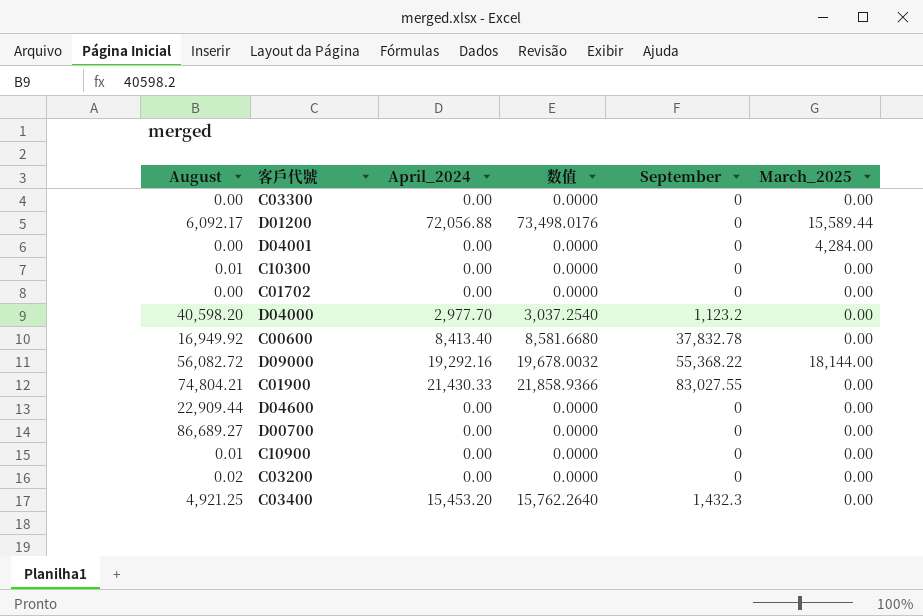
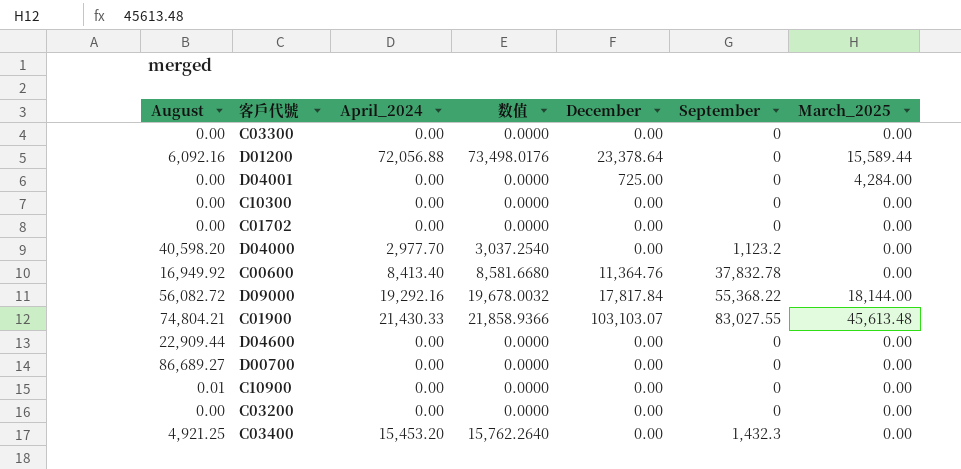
column December | position: none -> 5
D01200 | August: 6,092.17 -> 6,092.16
C10300 | August: 0.01 -> 0.00
C01900 | March_2025: 0.00 -> 45,613.48
C03200 | August: 0.02 -> 0.00

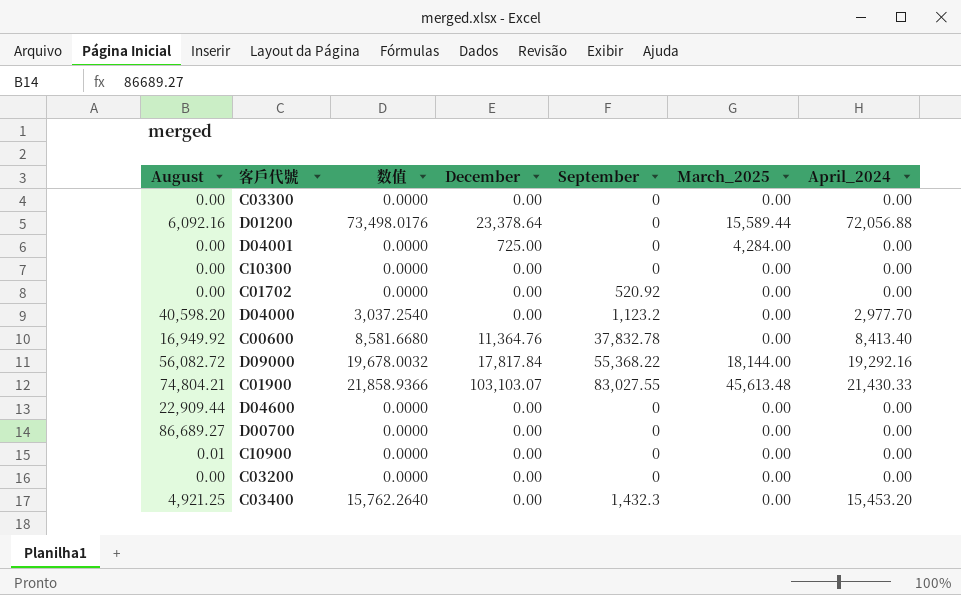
column April_2024 | position: 3 -> 7
C01702 | September: 0 -> 520.92

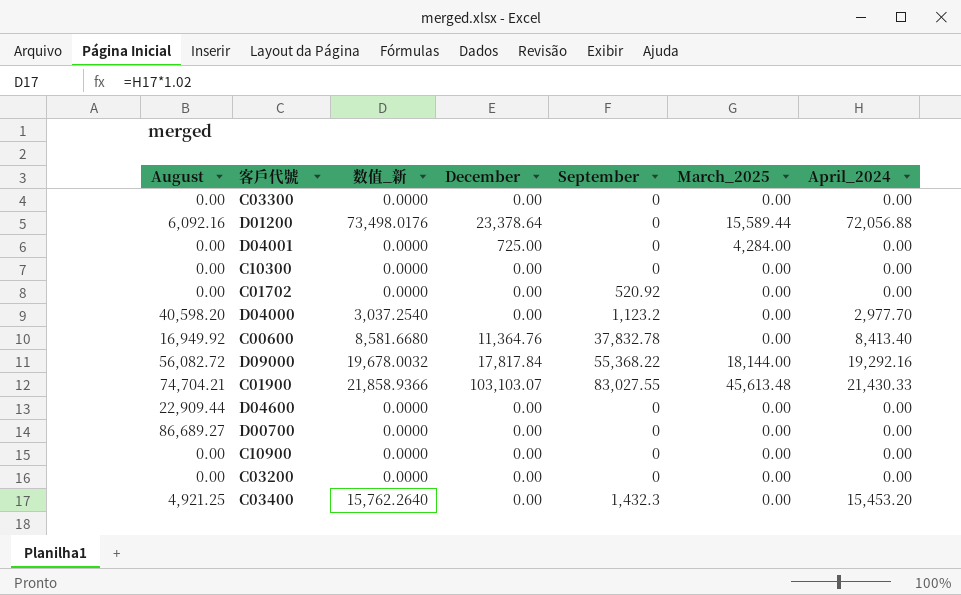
column name: 数值 -> 数值_新
C01900 | August: 74,804.21 -> 74,704.21
C10900 | August: 0.01 -> 0.00

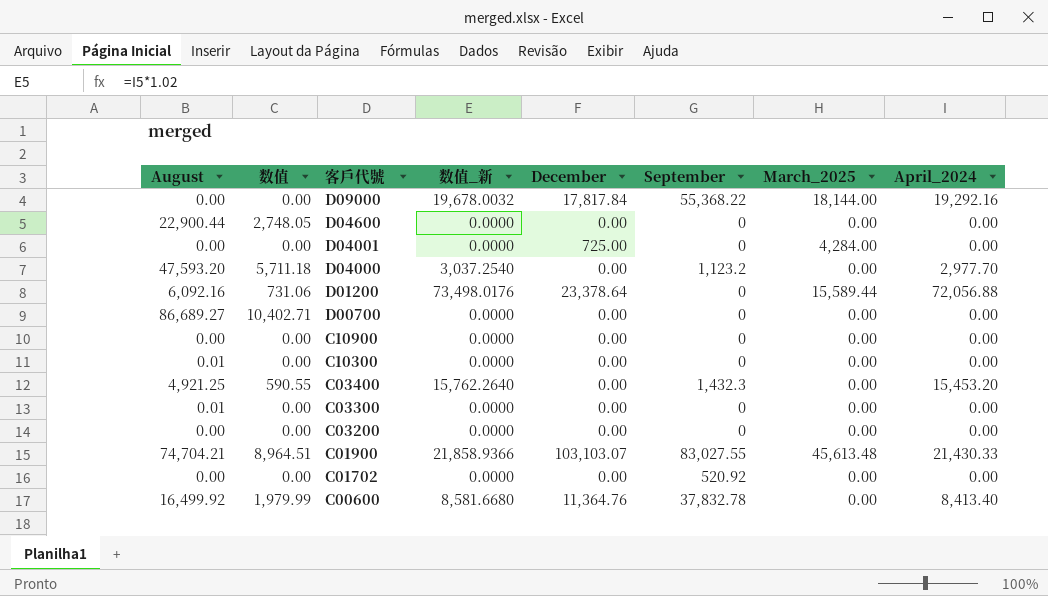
row order: none -> 客戶代號 descending
column 数值 | formula: none -> [August] * 0.12
D09000 | August: 56,082.72 -> 0.00
D04600 | August: 22,909.44 -> 22,900.44
D04000 | August: 40,598.20 -> 47,593.20
C10300 | August: 0.00 -> 0.01
C03300 | August: 0.00 -> 0.01
C00600 | August: 16,949.92 -> 16,499.92

